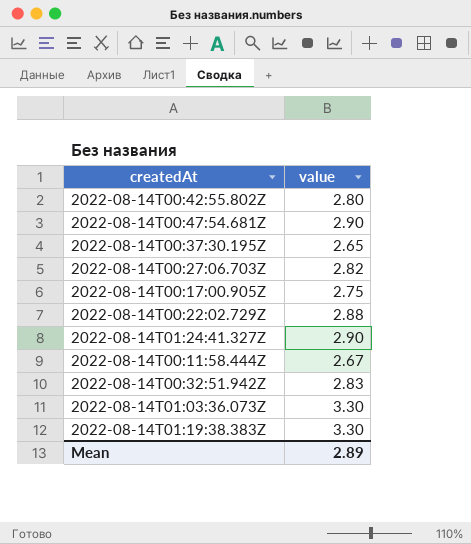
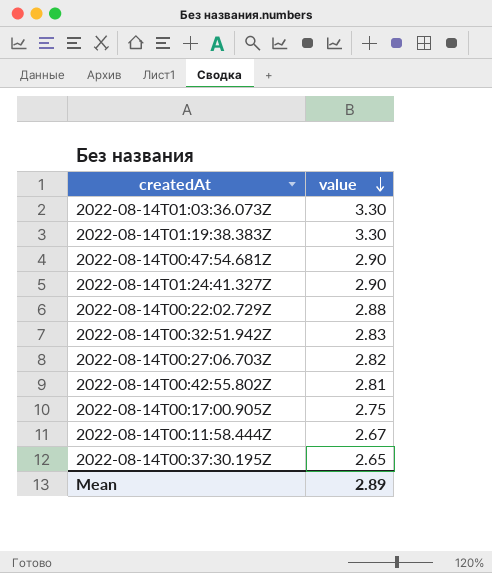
row order: none -> value descending
2022-08-14T00:42:55.802Z | value: 2.80 -> 2.81

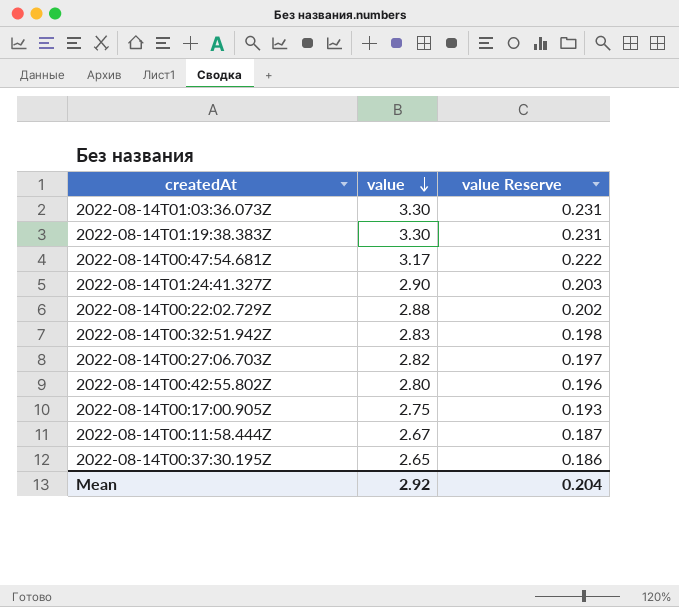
column value Reserve | formula: none -> [value] * 0.07
2022-08-14T00:47:54.681Z | value: 2.90 -> 3.17
2022-08-14T00:42:55.802Z | value: 2.81 -> 2.80
Mean | value: 2.89 -> 2.92

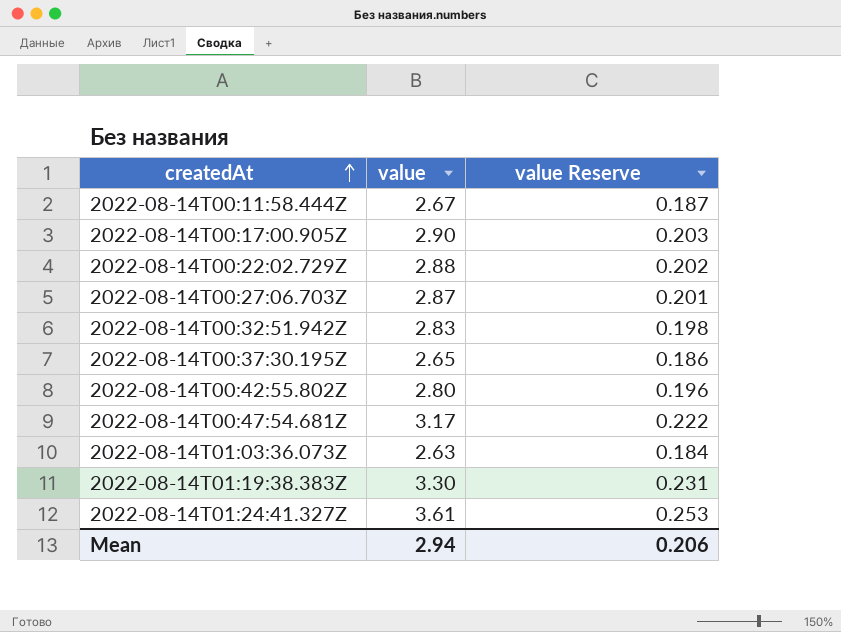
row order: value descending -> createdAt ascending
2022-08-14T00:17:00.905Z | value: 2.75 -> 2.90
2022-08-14T00:17:00.905Z | value Reserve: 0.193 -> 0.203
2022-08-14T00:27:06.703Z | value: 2.82 -> 2.87
2022-08-14T00:27:06.703Z | value Reserve: 0.197 -> 0.201
2022-08-14T01:03:36.073Z | value: 3.30 -> 2.63
2022-08-14T01:03:36.073Z | value Reserve: 0.231 -> 0.184
2022-08-14T01:24:41.327Z | value: 2.90 -> 3.61
2022-08-14T01:24:41.327Z | value Reserve: 0.203 -> 0.253
Mean | value: 2.92 -> 2.94
Mean | value Reserve: 0.204 -> 0.206

